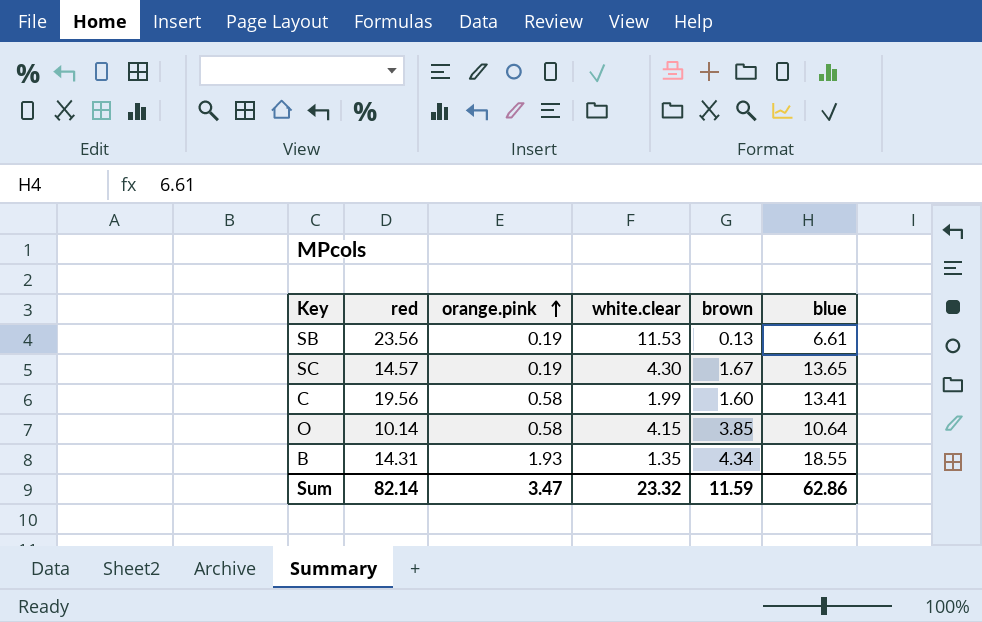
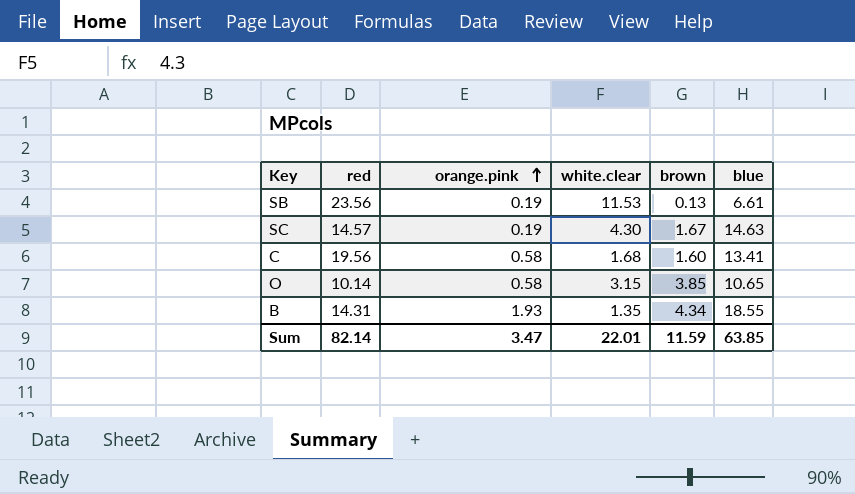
SC | blue: 13.65 -> 14.63
C | white.clear: 1.99 -> 1.68
O | white.clear: 4.15 -> 3.15
O | blue: 10.64 -> 10.65
Sum | white.clear: 23.32 -> 22.01
Sum | blue: 62.86 -> 63.85

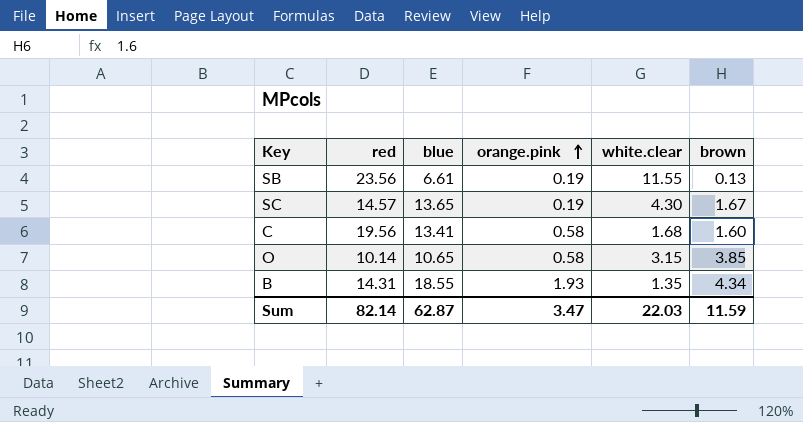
column blue | position: 6 -> 3
SB | white.clear: 11.53 -> 11.55
SC | blue: 14.63 -> 13.65
Sum | blue: 63.85 -> 62.87
Sum | white.clear: 22.01 -> 22.03

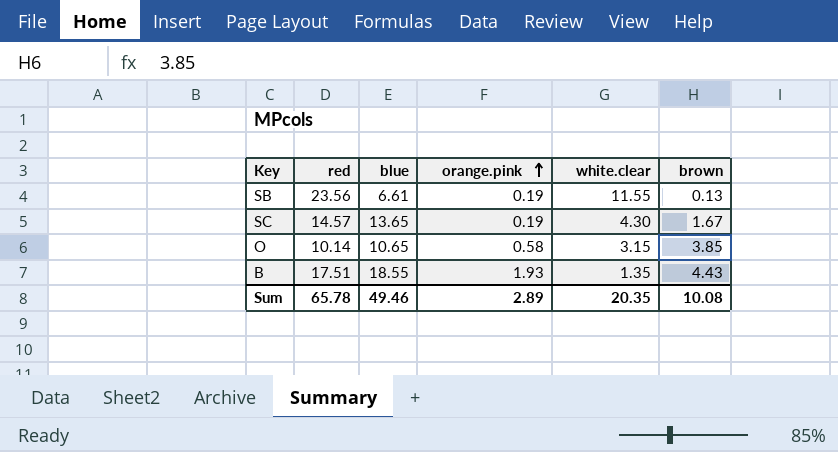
row C: 19.56 | 13.41 | 0.58 | 1.68 | 1.60 -> none
B | red: 14.31 -> 17.51
B | brown: 4.34 -> 4.43
Sum | red: 82.14 -> 65.78
Sum | blue: 62.87 -> 49.46
Sum | orange.pink: 3.47 -> 2.89
Sum | white.clear: 22.03 -> 20.35
Sum | brown: 11.59 -> 10.08

